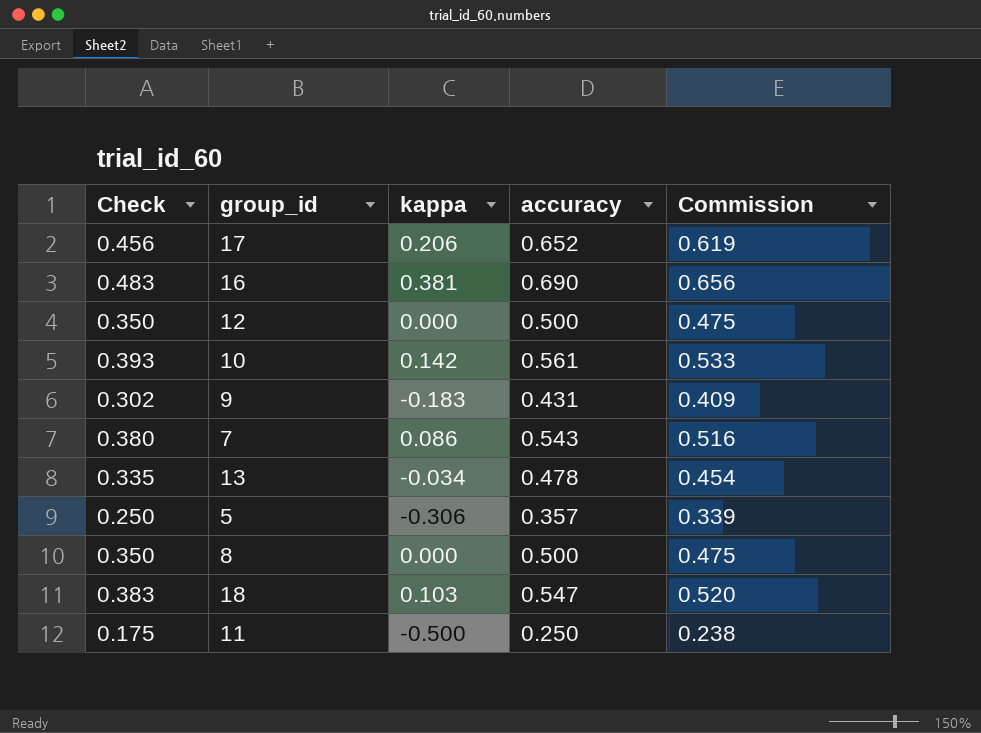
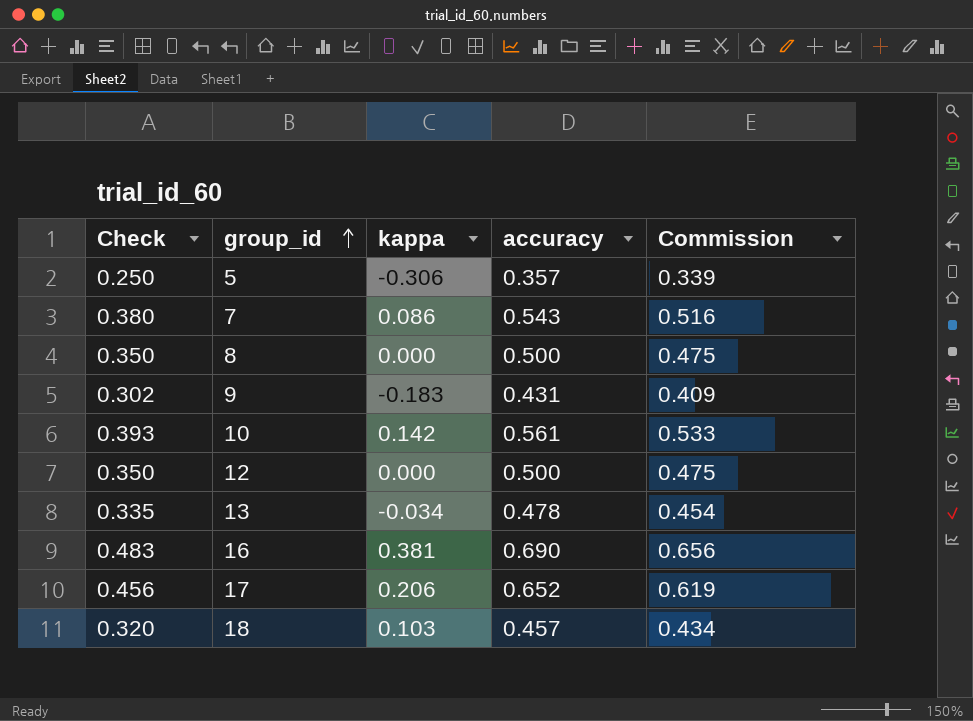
row order: none -> group_id ascending
row 11: 0.175 | -0.500 | 0.250 | 0.238 -> none
18 | Check: 0.383 -> 0.320
18 | accuracy: 0.547 -> 0.457
18 | Commission: 0.520 -> 0.434

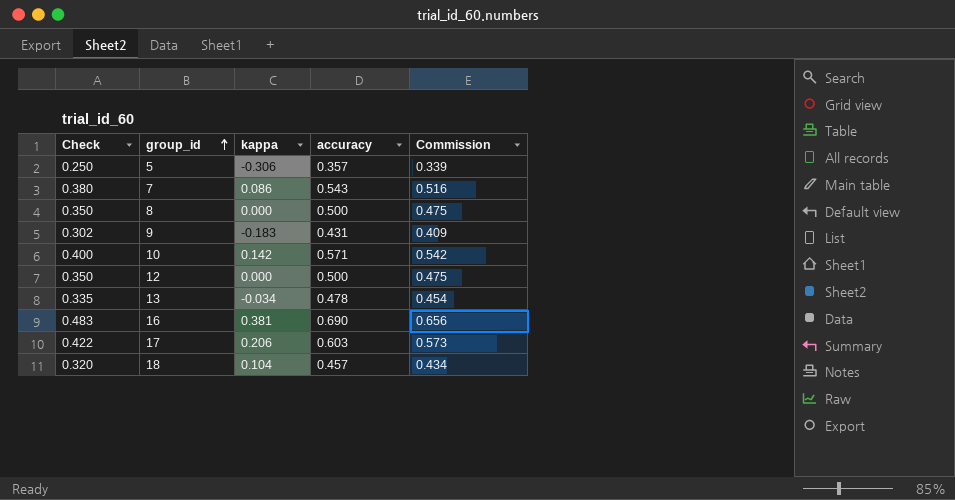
10 | Check: 0.393 -> 0.400
10 | accuracy: 0.561 -> 0.571
10 | Commission: 0.533 -> 0.542
17 | Check: 0.456 -> 0.422
17 | accuracy: 0.652 -> 0.603
17 | Commission: 0.619 -> 0.573
18 | kappa: 0.103 -> 0.104

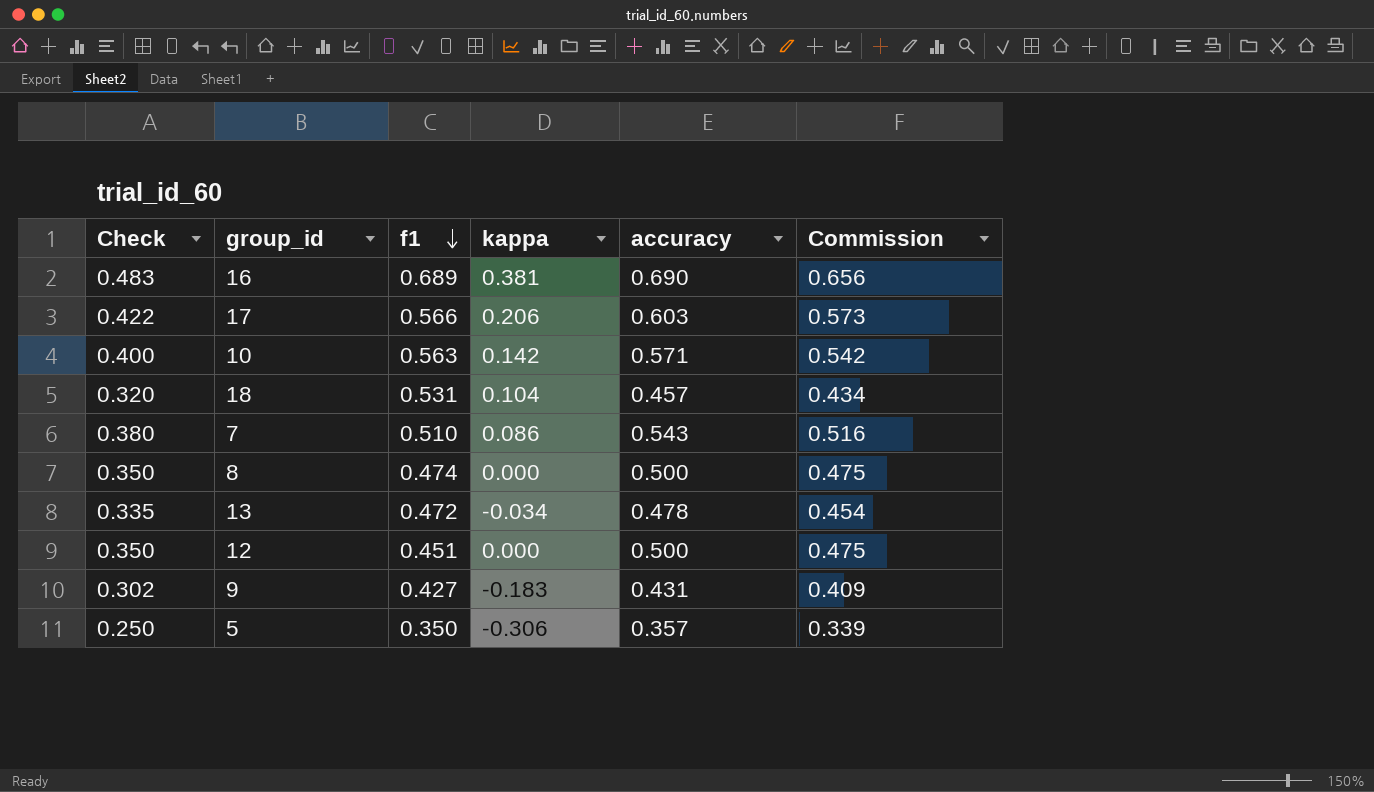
row order: group_id ascending -> f1 descending
column f1 | position: none -> 3

